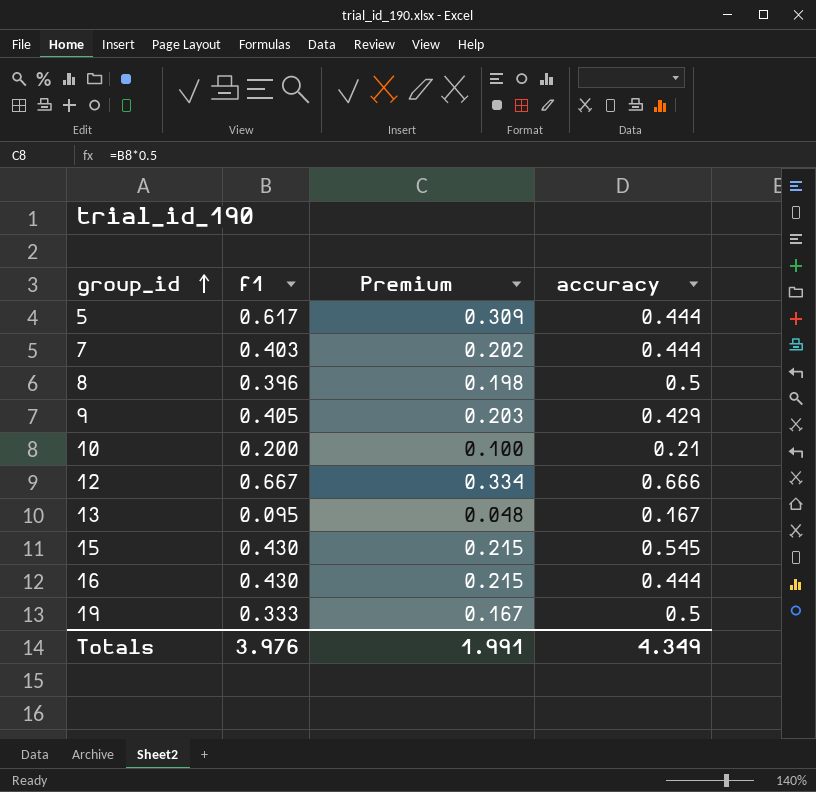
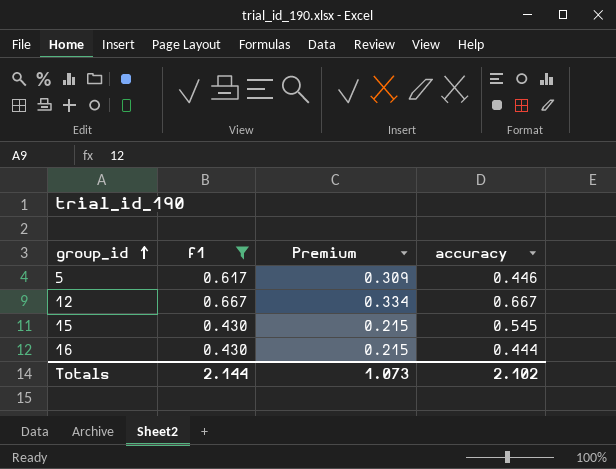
filter: none -> f1 >= 0.430
5 | accuracy: 0.444 -> 0.446
12 | accuracy: 0.666 -> 0.667
Totals | f1: 3.976 -> 2.144
Totals | Premium: 1.991 -> 1.073
Totals | accuracy: 4.349 -> 2.102

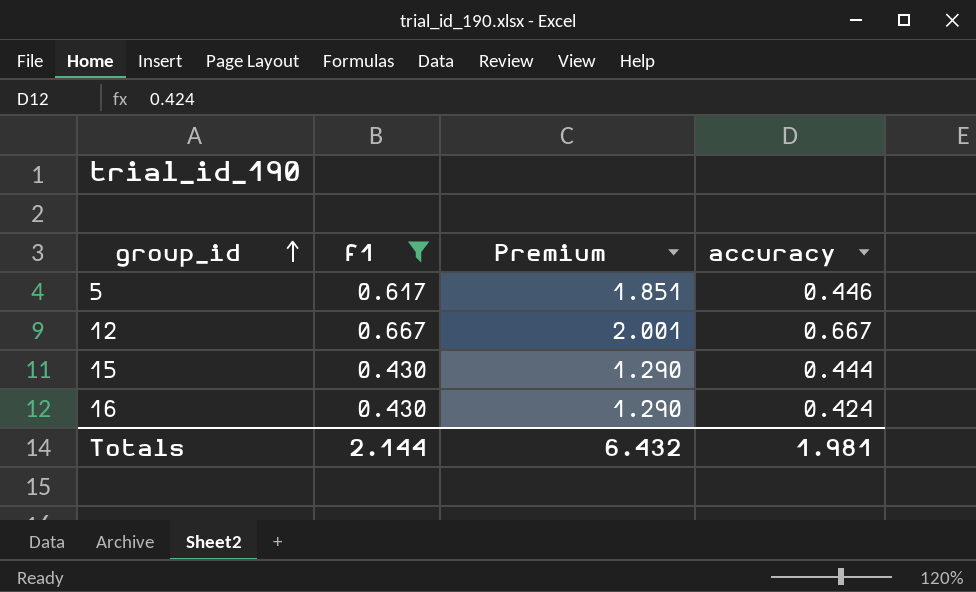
column Premium | formula: [f1] * 0.5 -> [f1] * 3
15 | accuracy: 0.545 -> 0.444
16 | accuracy: 0.444 -> 0.424
Totals | Premium: 1.073 -> 6.432
Totals | accuracy: 2.102 -> 1.981

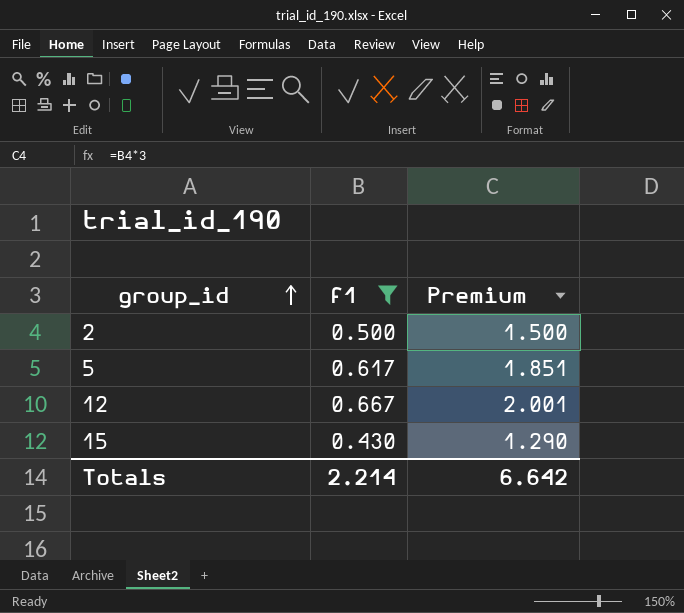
column accuracy | position: 4 -> none
row 16: 0.430 | 1.290 | 0.424 -> none
row 2: none -> 0.500 | 1.500
Totals | f1: 2.144 -> 2.214
Totals | Premium: 6.432 -> 6.642

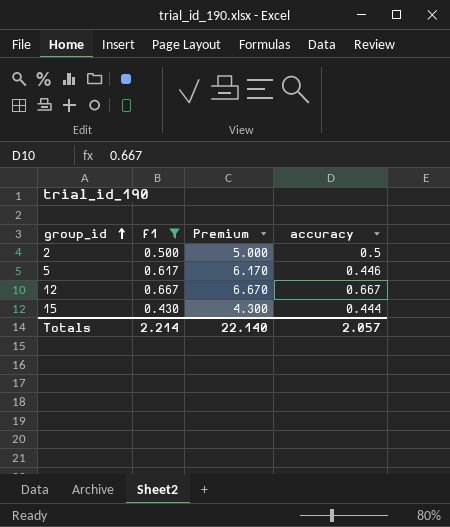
column Premium | formula: [f1] * 3 -> [f1] * 10
column accuracy | position: none -> 4
Totals | Premium: 6.642 -> 22.140

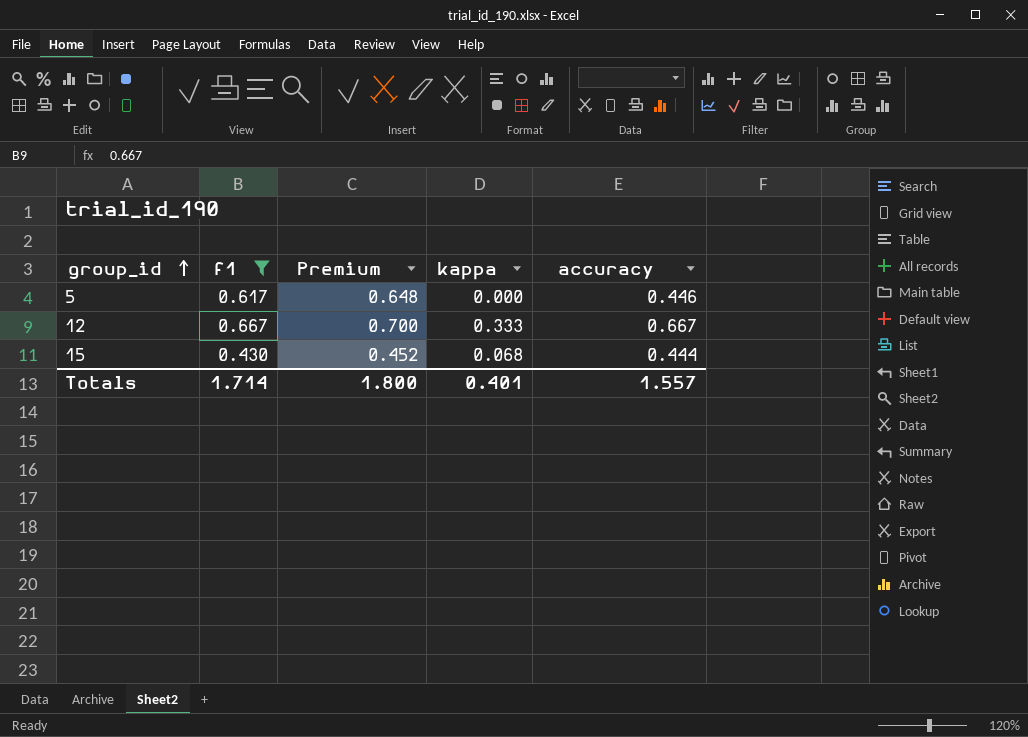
column Premium | formula: [f1] * 10 -> [f1] * 1.05
column kappa | position: none -> 4
row 2: 0.500 | 5.000 | 0.5 -> none
Totals | f1: 2.214 -> 1.714
Totals | Premium: 22.140 -> 1.800
Totals | accuracy: 2.057 -> 1.557

